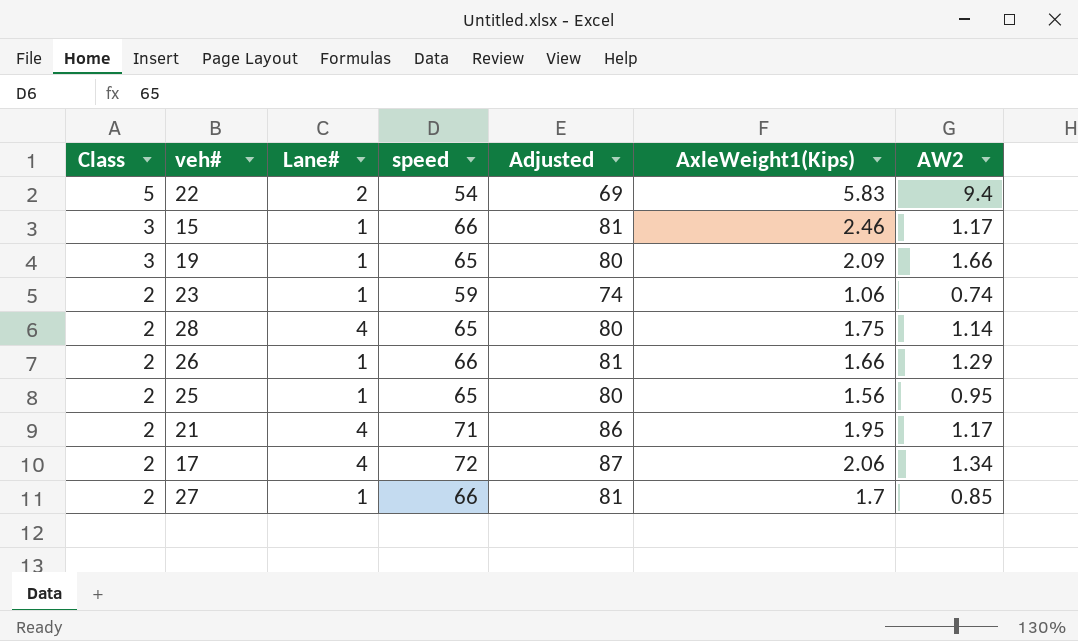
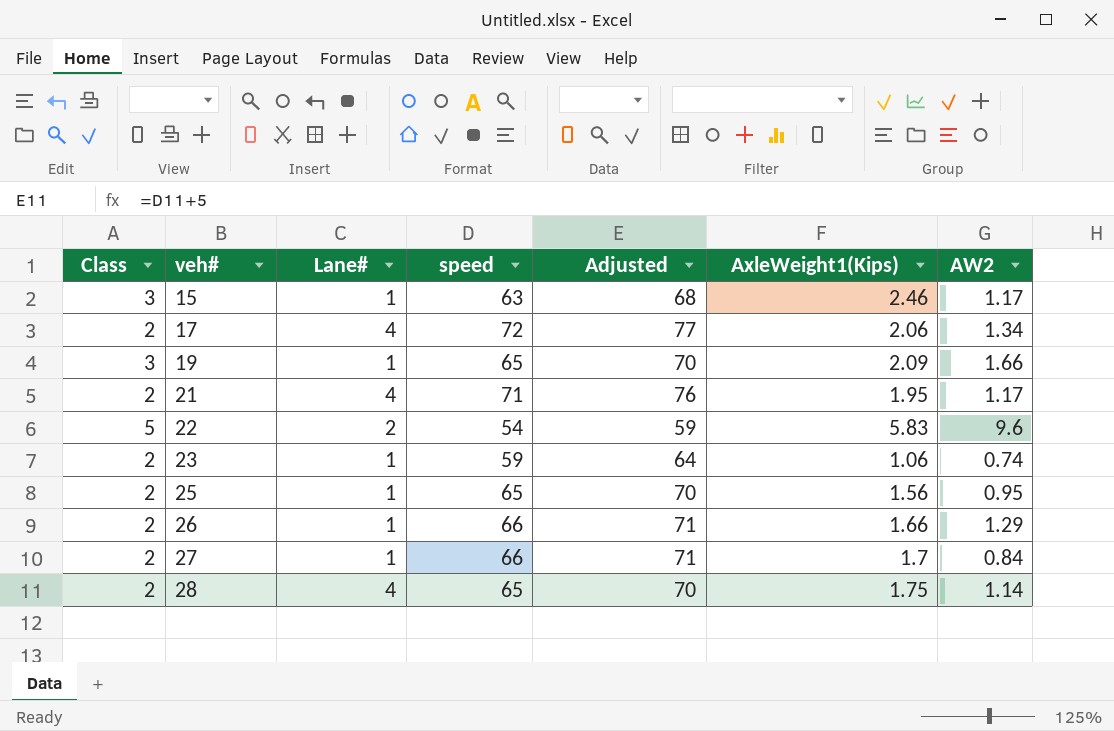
row order: Class descending -> veh# ascending
column Adjusted | formula: [speed] + 15 -> [speed] + 5
15 | speed: 66 -> 63
22 | AW2: 9.4 -> 9.6
27 | AW2: 0.85 -> 0.84

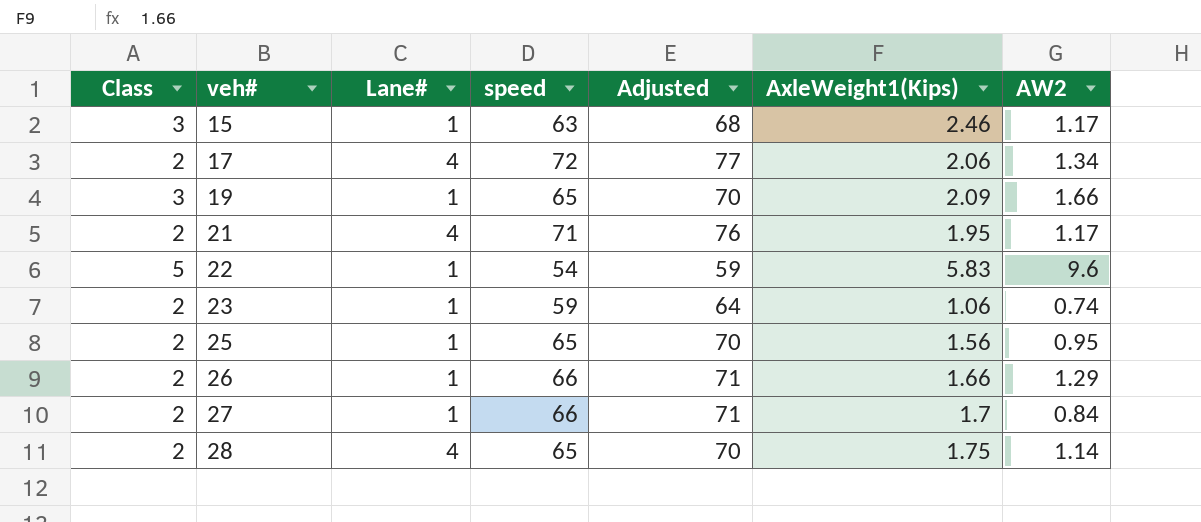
22 | Lane#: 2 -> 1

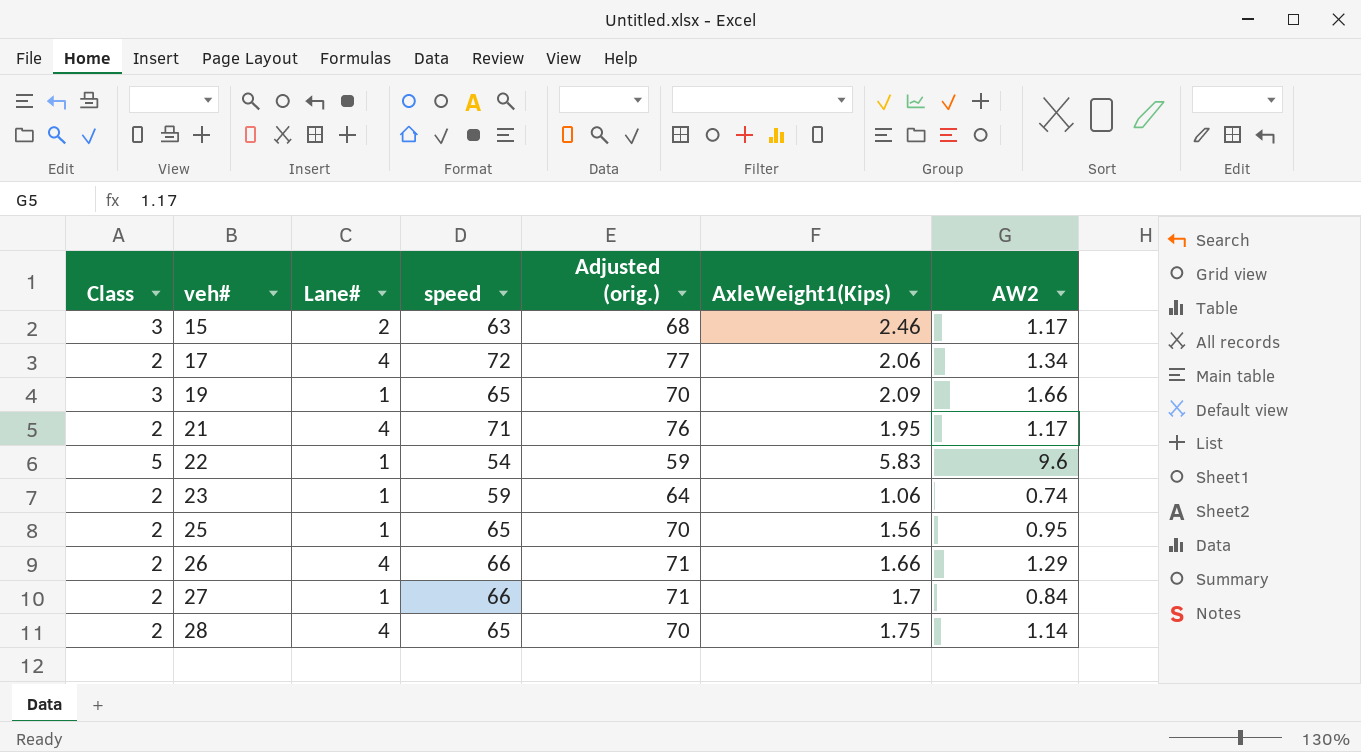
column name: Adjusted -> Adjusted (orig.)
15 | Lane#: 1 -> 2
26 | Lane#: 1 -> 4

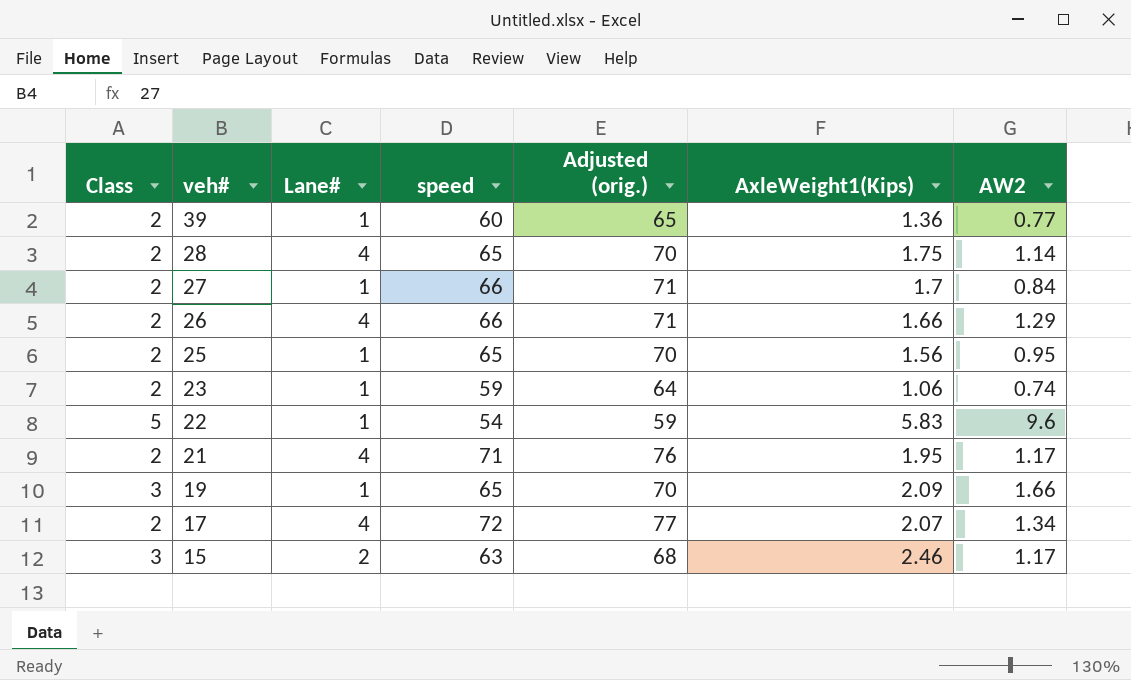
row order: veh# ascending -> veh# descending
row 39: none -> 2 | 1 | 60 | 65 | 1.36 | 0.77
17 | AxleWeight1(Kips): 2.06 -> 2.07

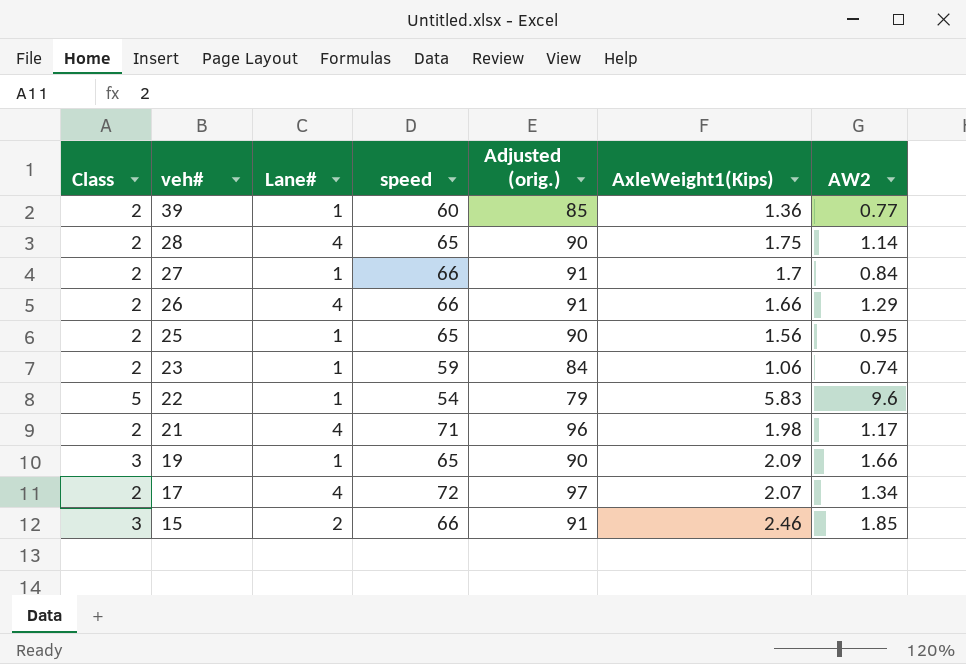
column Adjusted (orig.) | formula: [speed] + 5 -> [speed] + 25
21 | AxleWeight1(Kips): 1.95 -> 1.98
15 | speed: 63 -> 66
15 | AW2: 1.17 -> 1.85

